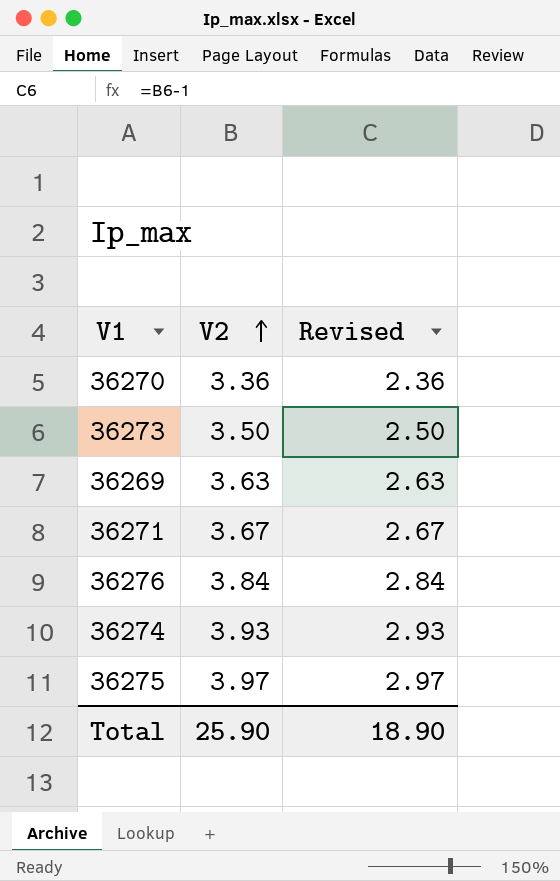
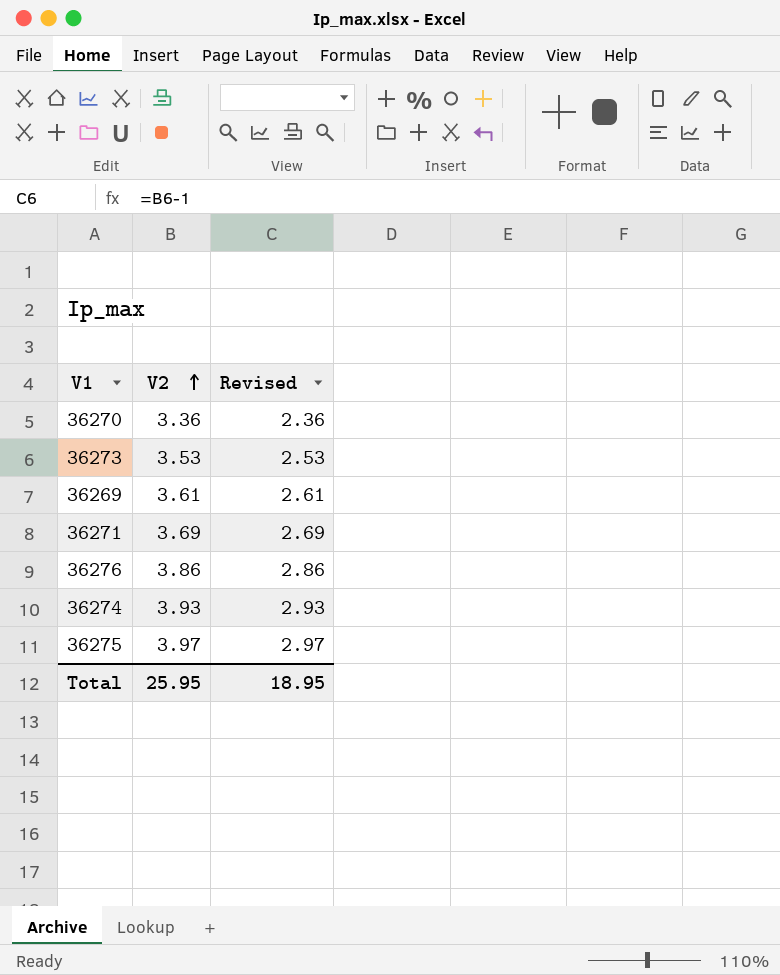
36273 | V2: 3.50 -> 3.53
36273 | Revised: 2.50 -> 2.53
36269 | V2: 3.63 -> 3.61
36269 | Revised: 2.63 -> 2.61
36271 | V2: 3.67 -> 3.69
36271 | Revised: 2.67 -> 2.69
36276 | V2: 3.84 -> 3.86
36276 | Revised: 2.84 -> 2.86
Total | V2: 25.90 -> 25.95
Total | Revised: 18.90 -> 18.95

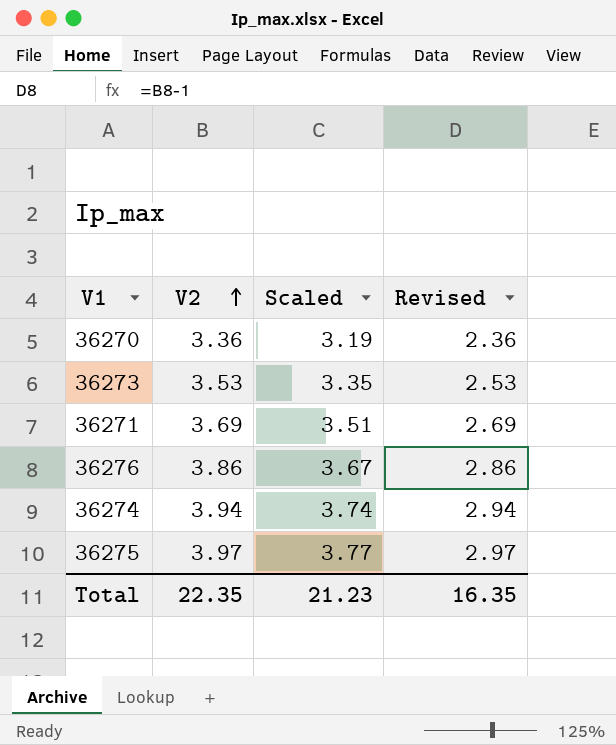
column Scaled | formula: none -> [V2] * 0.95
row 36269: 3.61 | 2.61 -> none
36274 | V2: 3.93 -> 3.94
36274 | Revised: 2.93 -> 2.94
Total | V2: 25.95 -> 22.35
Total | Revised: 18.95 -> 16.35

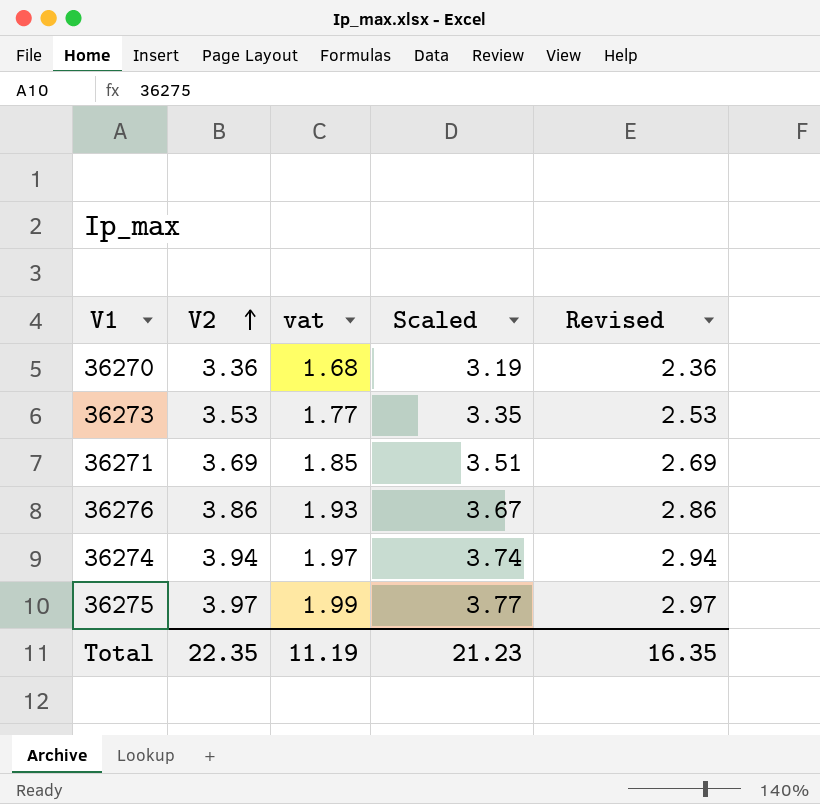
column vat | formula: none -> [V2] * 0.5

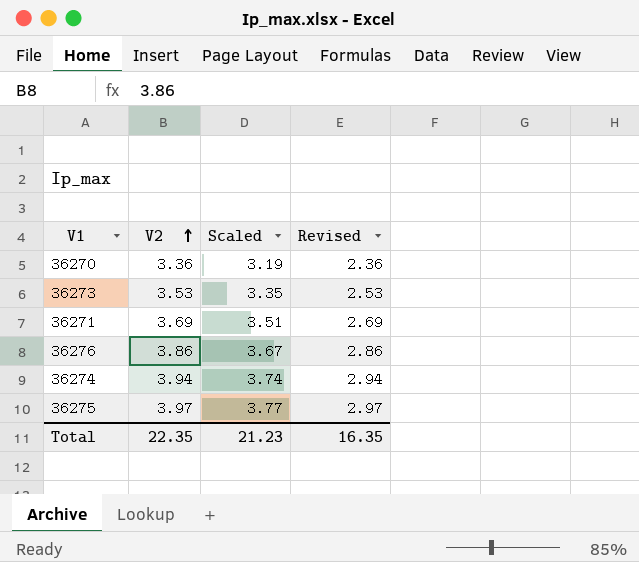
column vat | formula: [V2] * 0.5 -> none

